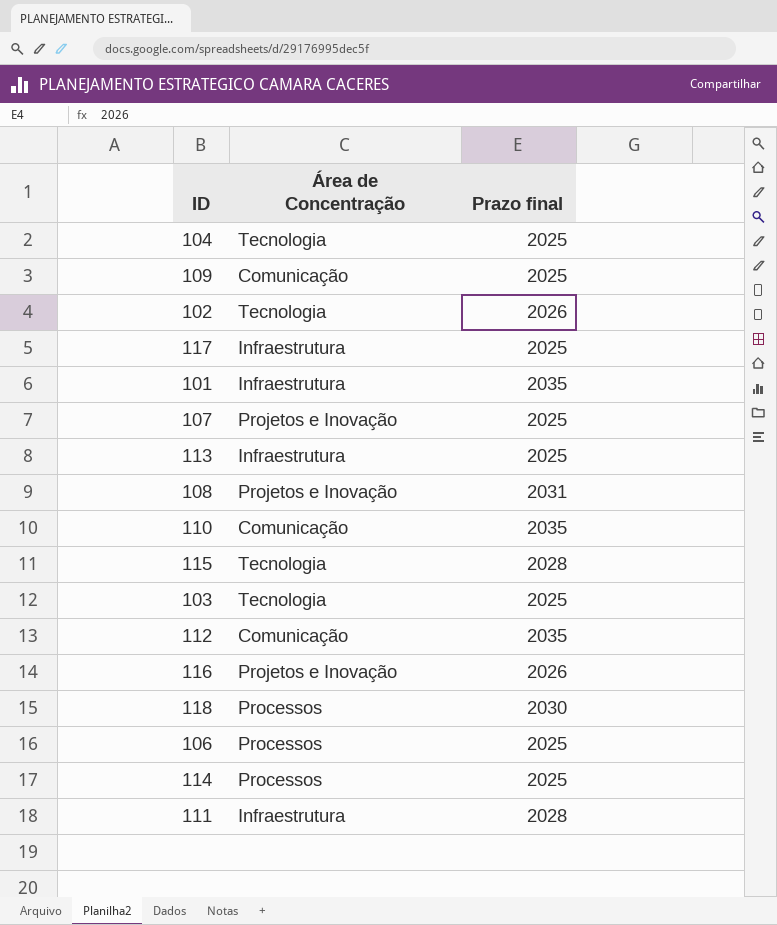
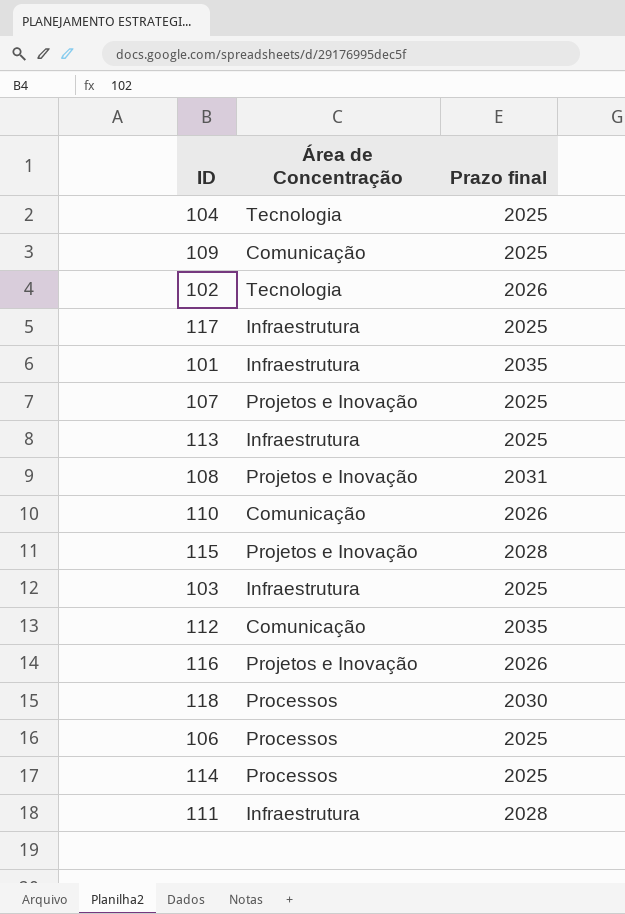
110 | Prazo final: 2035 -> 2026
115 | Área de Concentração: Tecnologia -> Projetos e Inovação
103 | Área de Concentração: Tecnologia -> Infraestrutura

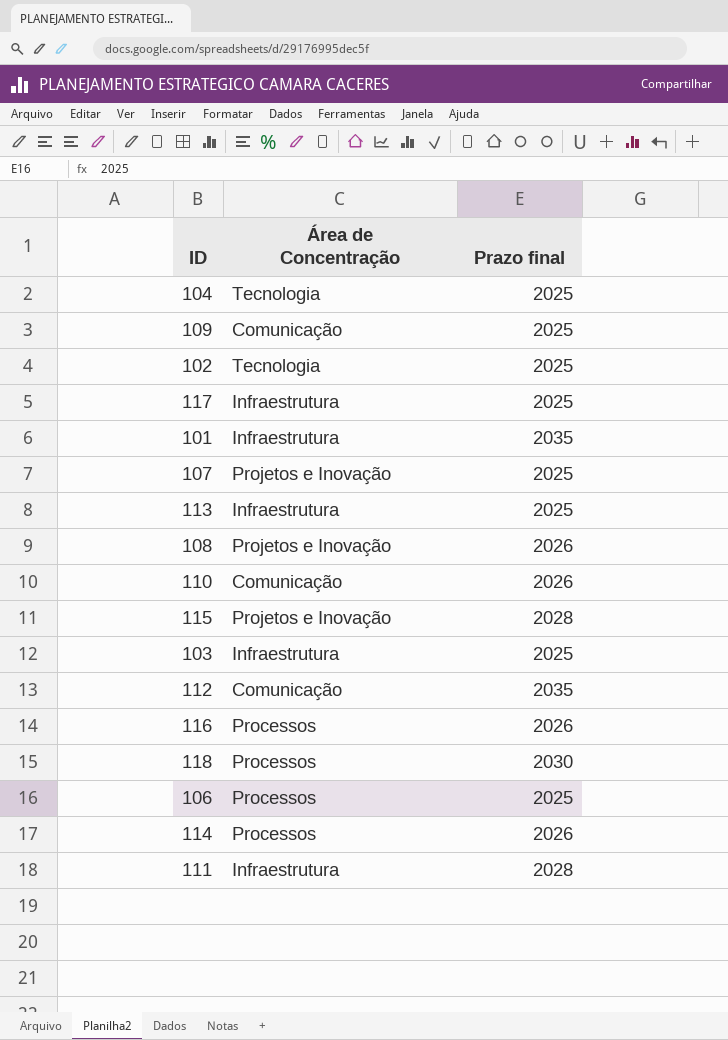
102 | Prazo final: 2026 -> 2025
108 | Prazo final: 2031 -> 2026
116 | Área de Concentração: Projetos e Inovação -> Processos
114 | Prazo final: 2025 -> 2026

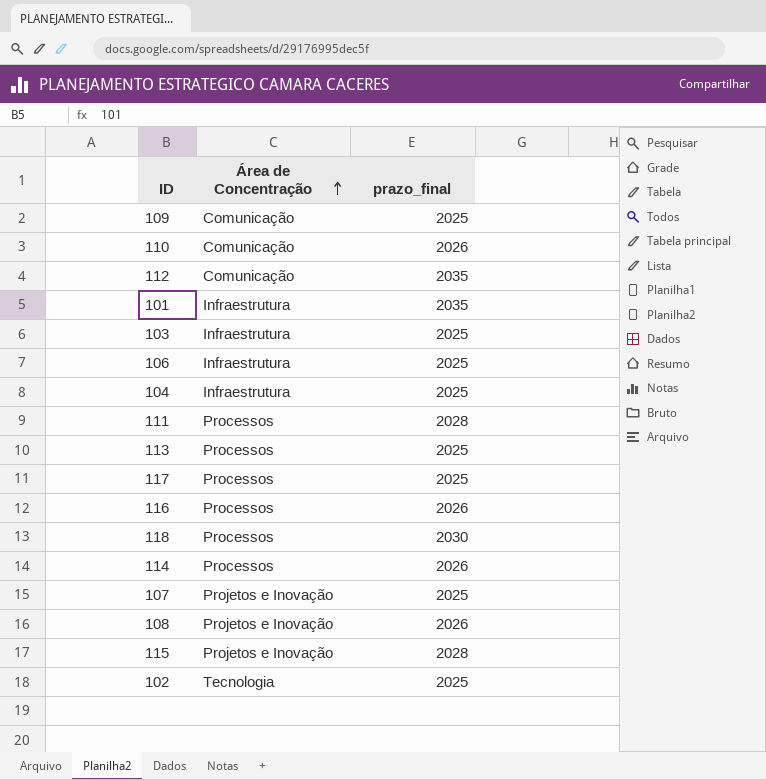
row order: none -> Área de Concentração ascending
column name: Prazo final -> prazo_final
106 | Área de Concentração: Processos -> Infraestrutura
104 | Área de Concentração: Tecnologia -> Infraestrutura
111 | Área de Concentração: Infraestrutura -> Processos
113 | Área de Concentração: Infraestrutura -> Processos
117 | Área de Concentração: Infraestrutura -> Processos

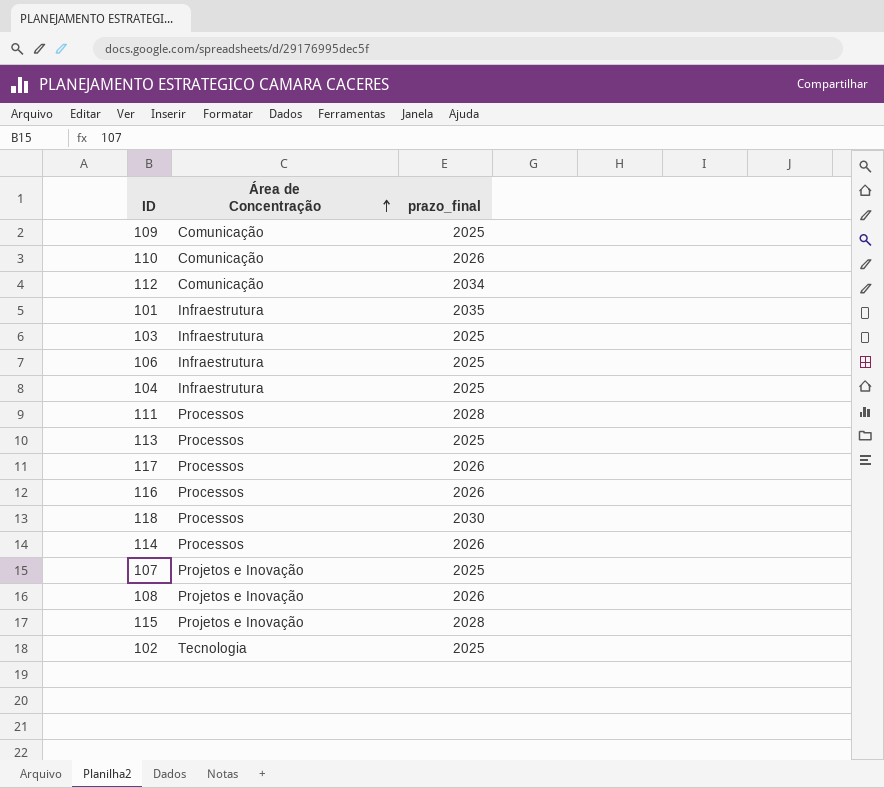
112 | prazo_final: 2035 -> 2034
117 | prazo_final: 2025 -> 2026

